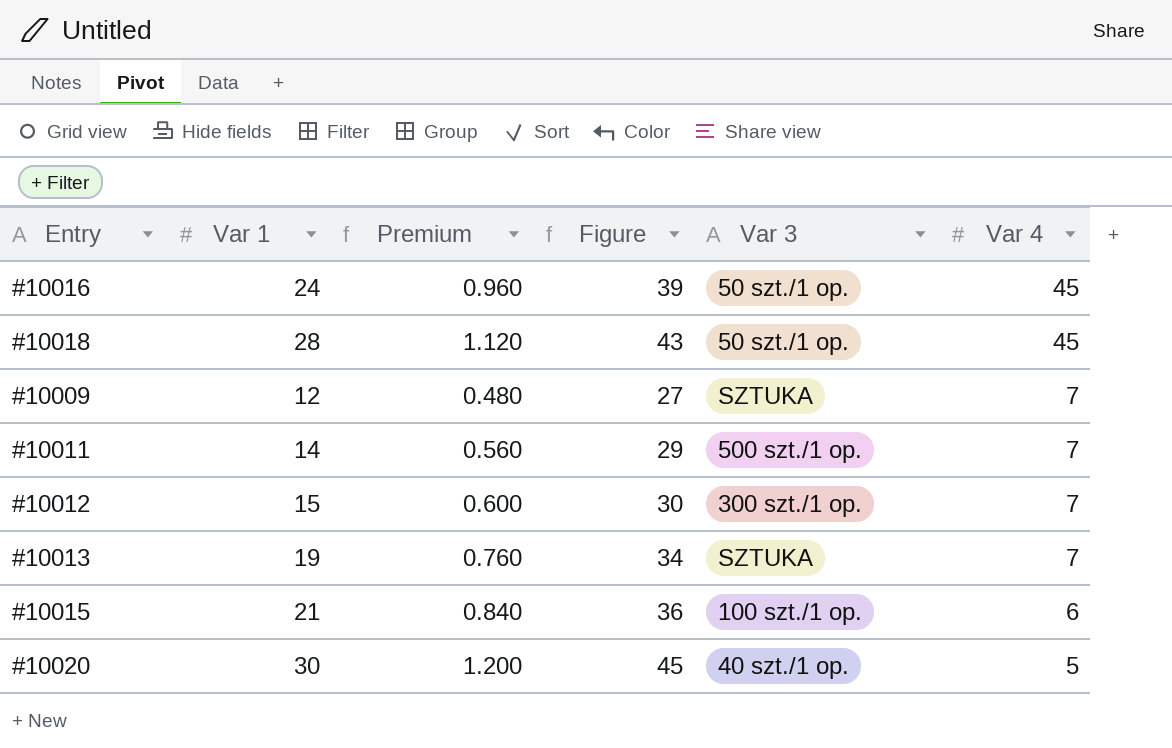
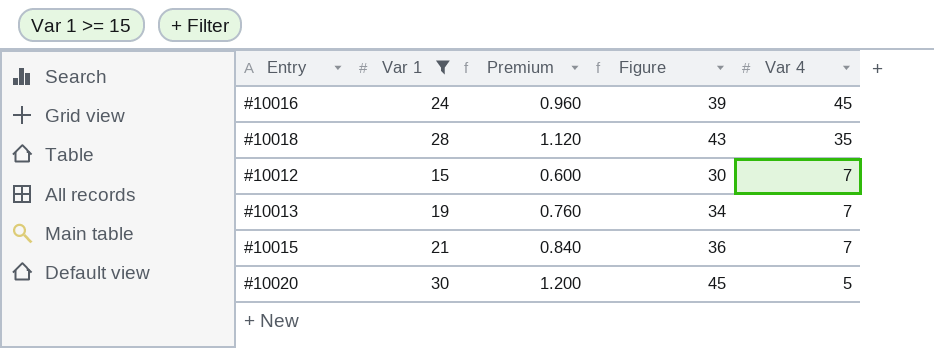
filter: none -> Var 1 >= 15
column Var 3 | position: 5 -> none
#10018 | Var 4: 45 -> 35
#10015 | Var 4: 6 -> 7

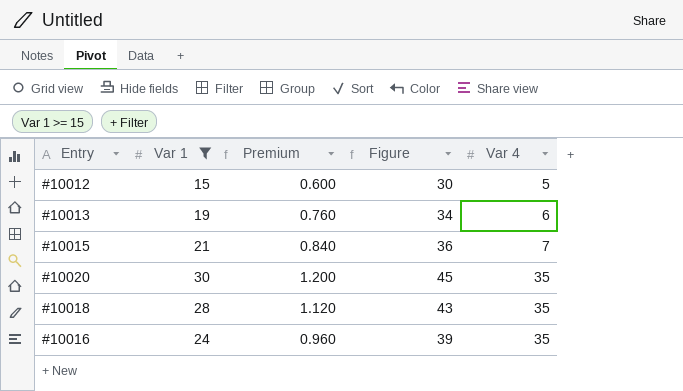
row order: Var 4 descending -> Var 4 ascending
#10012 | Var 4: 7 -> 5
#10013 | Var 4: 7 -> 6
#10020 | Var 4: 5 -> 35
#10016 | Var 4: 45 -> 35

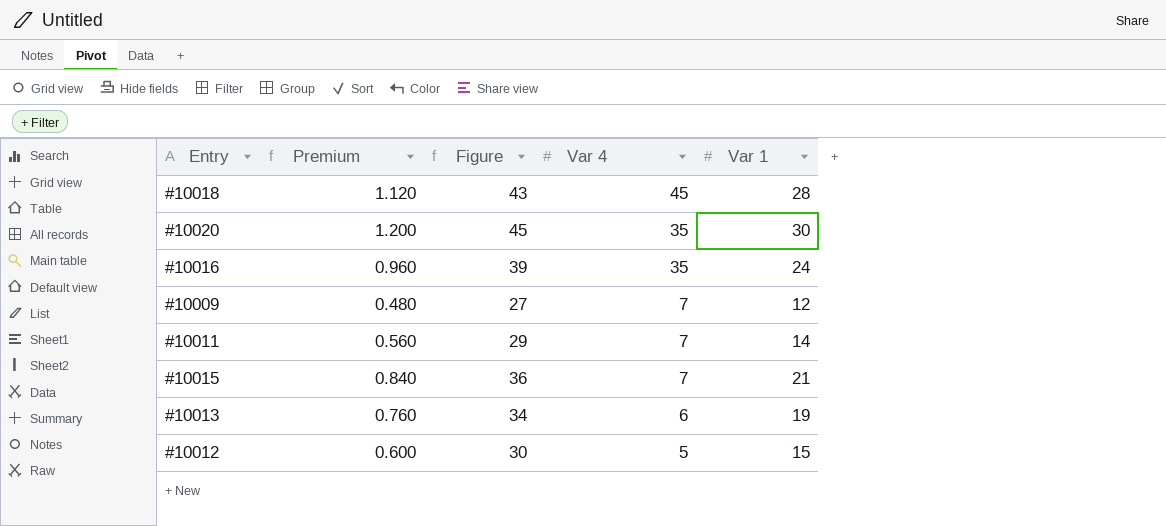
filter: Var 1 >= 15 -> none
row order: Var 4 ascending -> Var 4 descending
column Var 1 | position: 2 -> 5
#10018 | Var 4: 35 -> 45

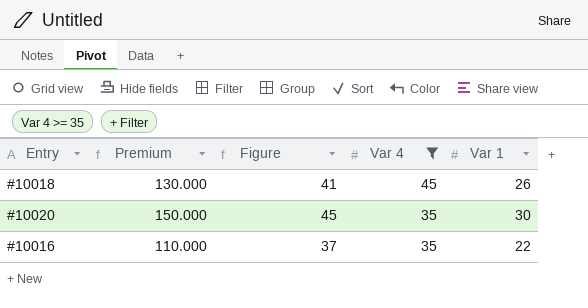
filter: none -> Var 4 >= 35
column Premium | formula: [Var 1] * 0.04 -> [Var 1] * 5
#10018 | Figure: 43 -> 41
#10018 | Var 1: 28 -> 26
#10016 | Figure: 39 -> 37
#10016 | Var 1: 24 -> 22

